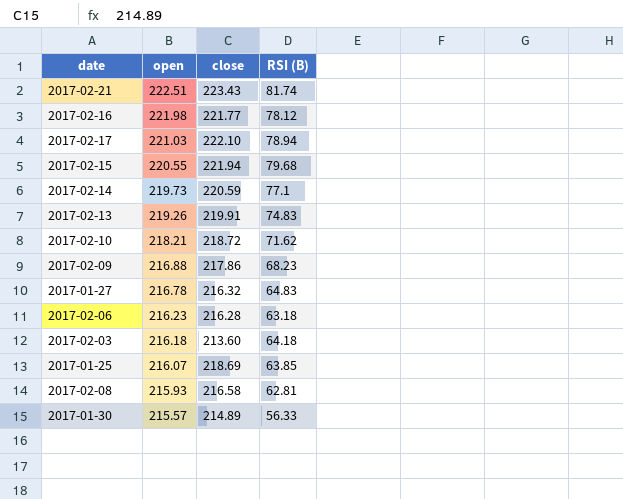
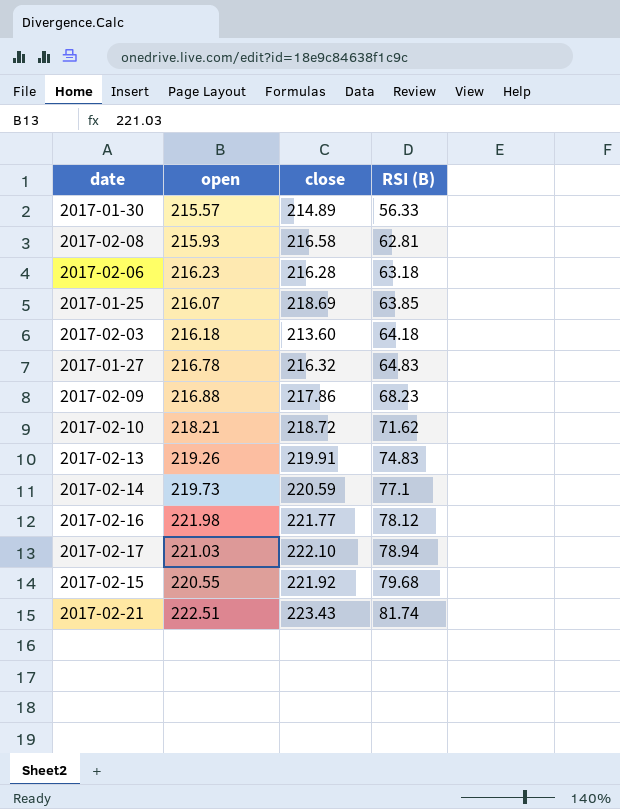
row order: open descending -> RSI (B) ascending
2017-02-15 | close: 221.94 -> 221.92

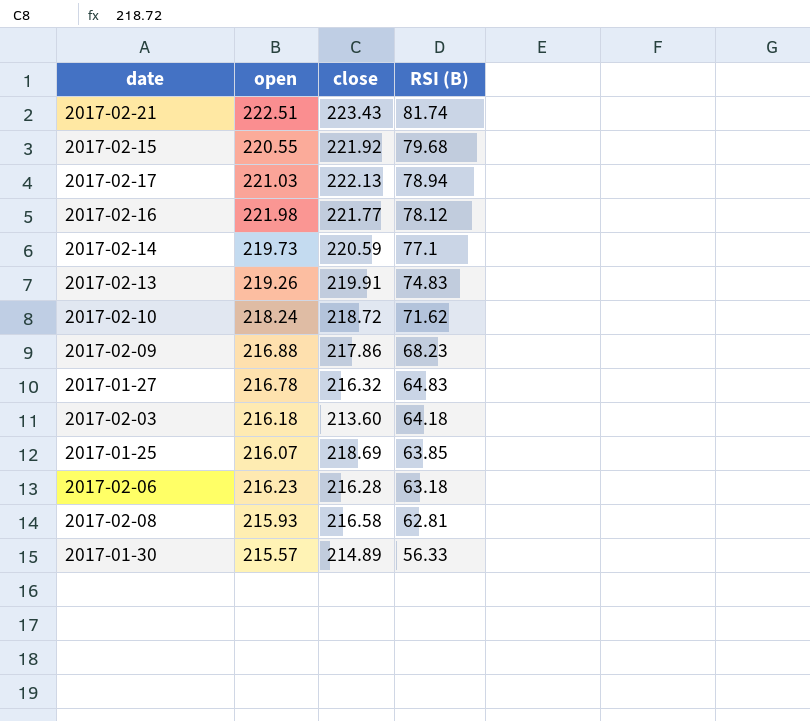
row order: RSI (B) ascending -> RSI (B) descending
2017-02-17 | close: 222.10 -> 222.13
2017-02-10 | open: 218.21 -> 218.24

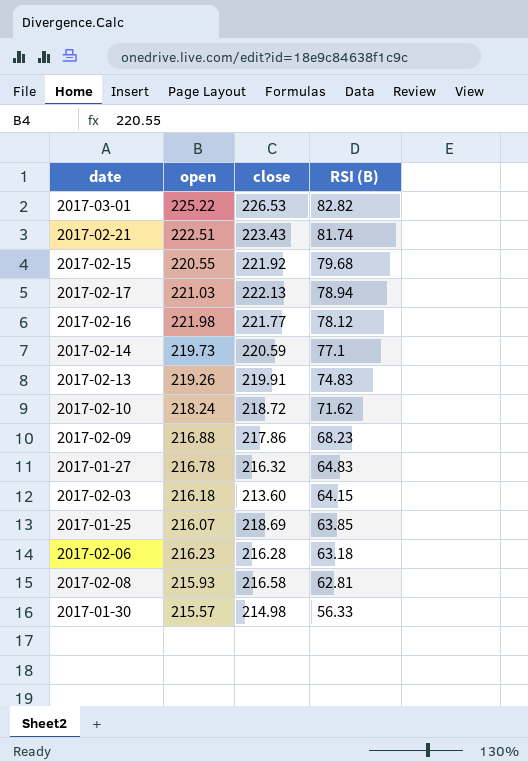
row 2017-03-01: none -> 225.22 | 226.53 | 82.82
2017-02-03 | RSI (B): 64.18 -> 64.15
2017-01-30 | close: 214.89 -> 214.98

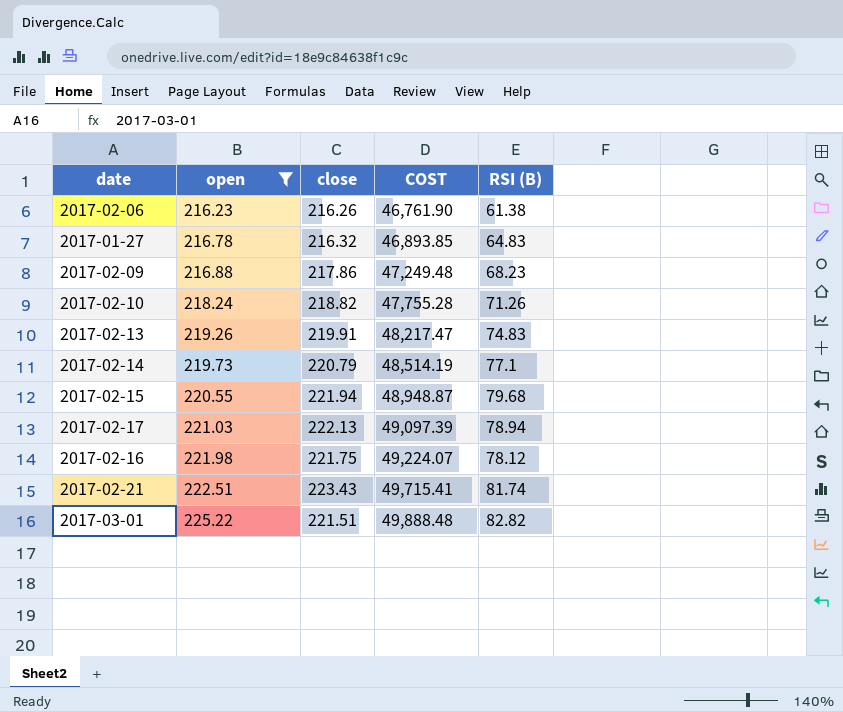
filter: none -> open >= 216.23
row order: RSI (B) descending -> open ascending
column COST | formula: none -> [open] * [close]
2017-02-06 | close: 216.28 -> 216.26
2017-02-06 | RSI (B): 63.18 -> 61.38
2017-02-10 | close: 218.72 -> 218.82
2017-02-10 | RSI (B): 71.62 -> 71.26
2017-02-14 | close: 220.59 -> 220.79
2017-02-15 | close: 221.92 -> 221.94
2017-02-16 | close: 221.77 -> 221.75
2017-03-01 | close: 226.53 -> 221.51

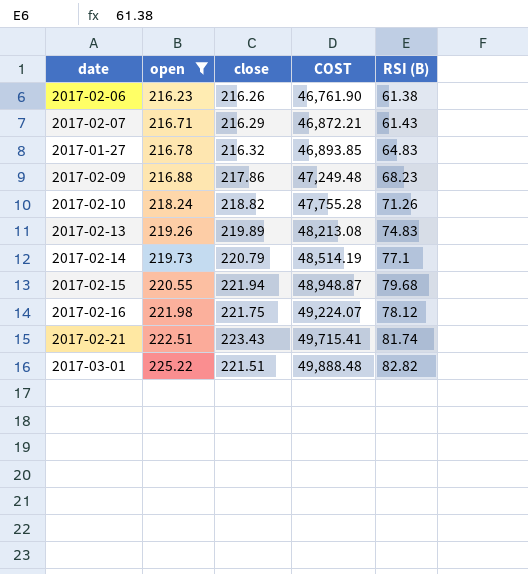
row 2017-02-17: 221.03 | 222.13 | 49,097.39 | 78.94 -> none
row 2017-02-07: none -> 216.71 | 216.29 | 46,872.21 | 61.43
2017-02-13 | close: 219.91 -> 219.89
2017-02-13 | COST: 48,217.47 -> 48,213.08

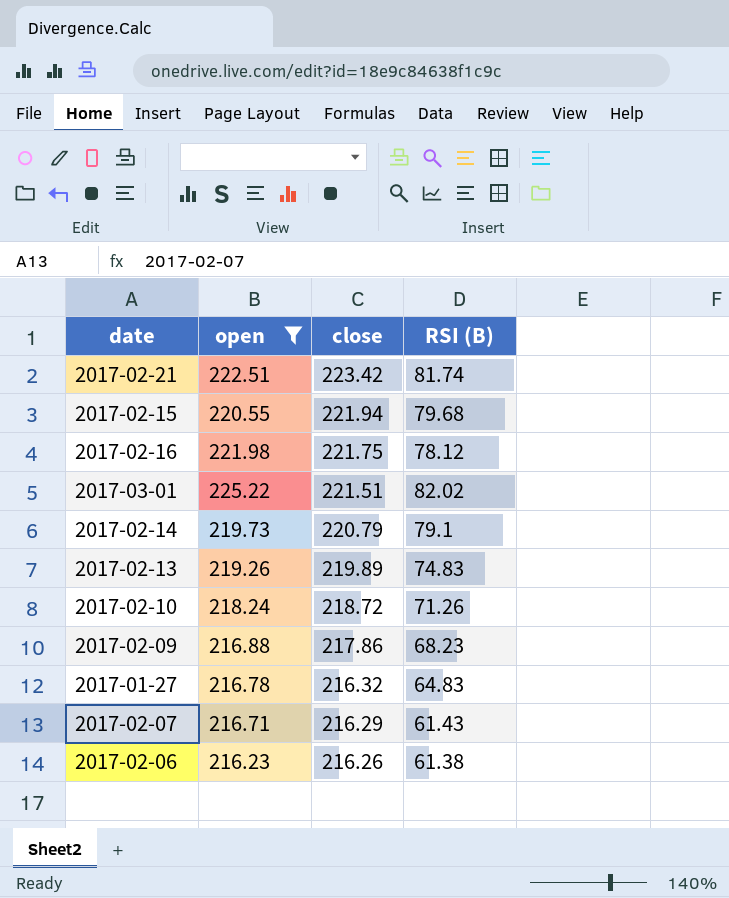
row order: open ascending -> close descending
column COST | formula: [open] * [close] -> none
2017-02-21 | close: 223.43 -> 223.42
2017-03-01 | RSI (B): 82.82 -> 82.02
2017-02-14 | RSI (B): 77.1 -> 79.1
2017-02-10 | close: 218.82 -> 218.72

